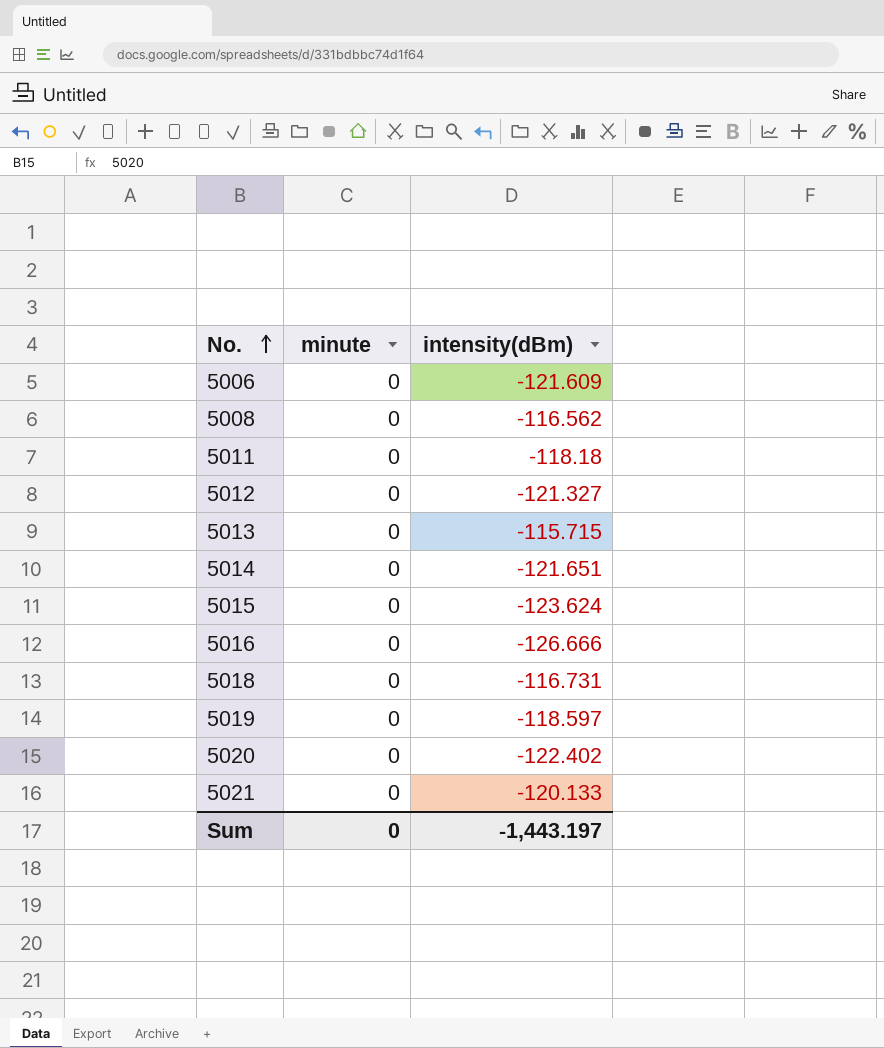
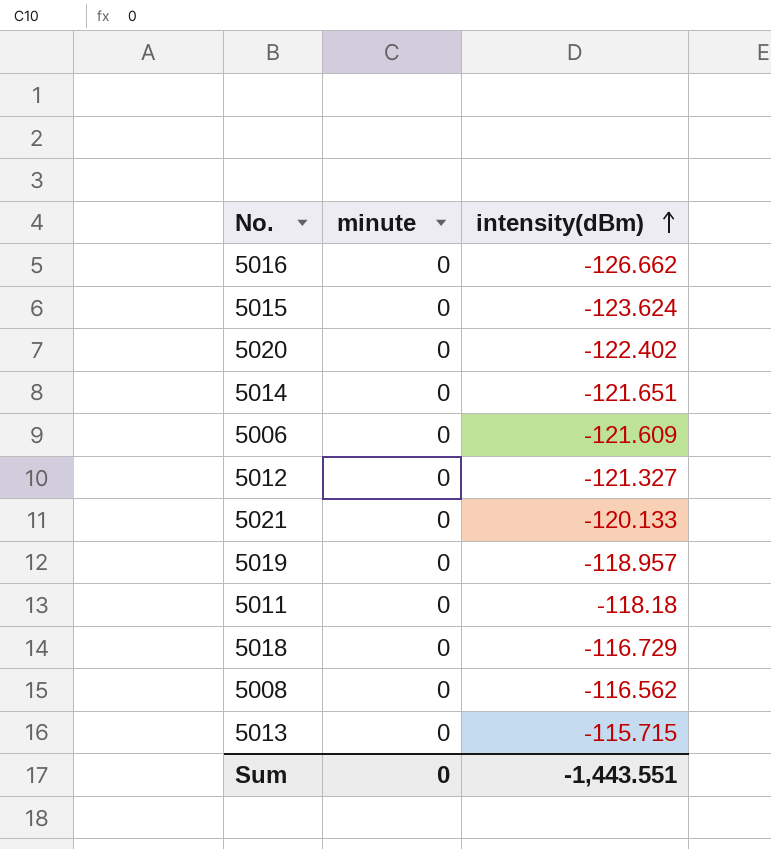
row order: No. ascending -> intensity(dBm) ascending
5016 | intensity(dBm): -126.666 -> -126.662
5019 | intensity(dBm): -118.597 -> -118.957
5018 | intensity(dBm): -116.731 -> -116.729
Sum | intensity(dBm): -1,443.197 -> -1,443.551

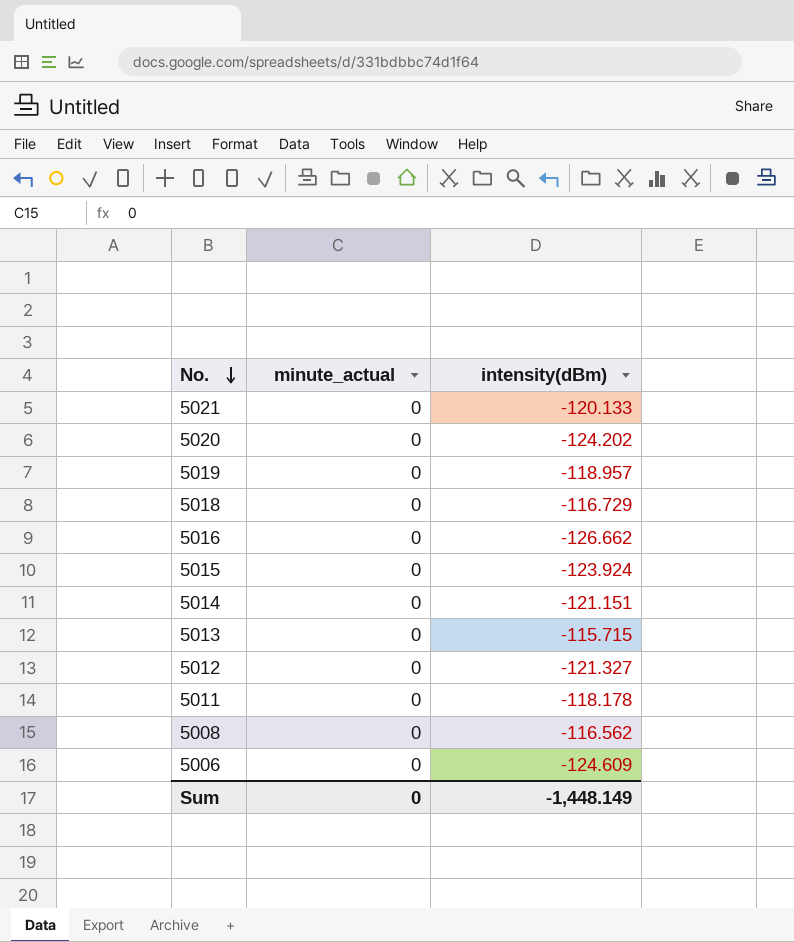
row order: intensity(dBm) ascending -> No. descending
column name: minute -> minute_actual
5020 | intensity(dBm): -122.402 -> -124.202
5015 | intensity(dBm): -123.624 -> -123.924
5014 | intensity(dBm): -121.651 -> -121.151
5011 | intensity(dBm): -118.18 -> -118.178
5006 | intensity(dBm): -121.609 -> -124.609
Sum | intensity(dBm): -1,443.551 -> -1,448.149

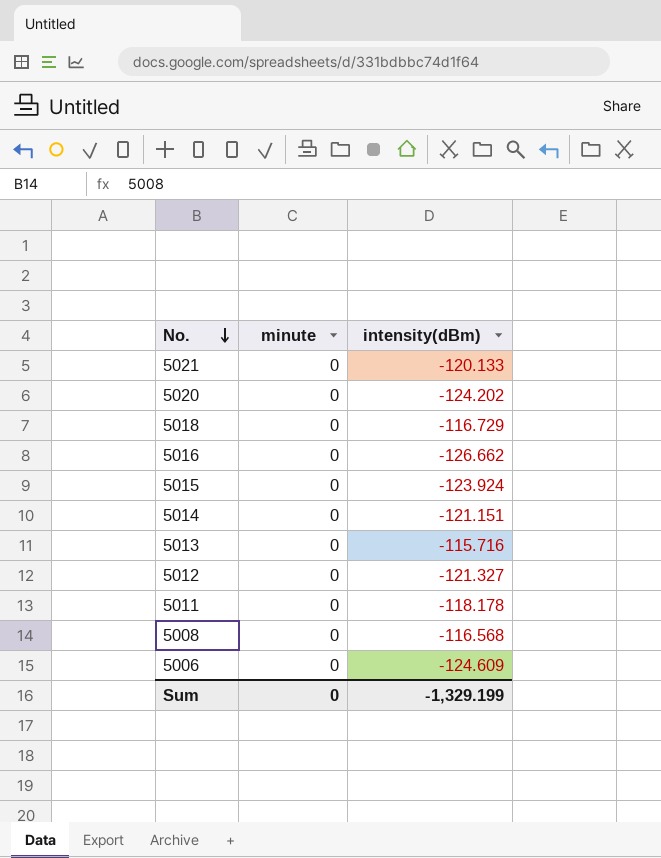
column name: minute_actual -> minute
row 5019: 0 | -118.957 -> none
5013 | intensity(dBm): -115.715 -> -115.716
5008 | intensity(dBm): -116.562 -> -116.568
Sum | intensity(dBm): -1,448.149 -> -1,329.199

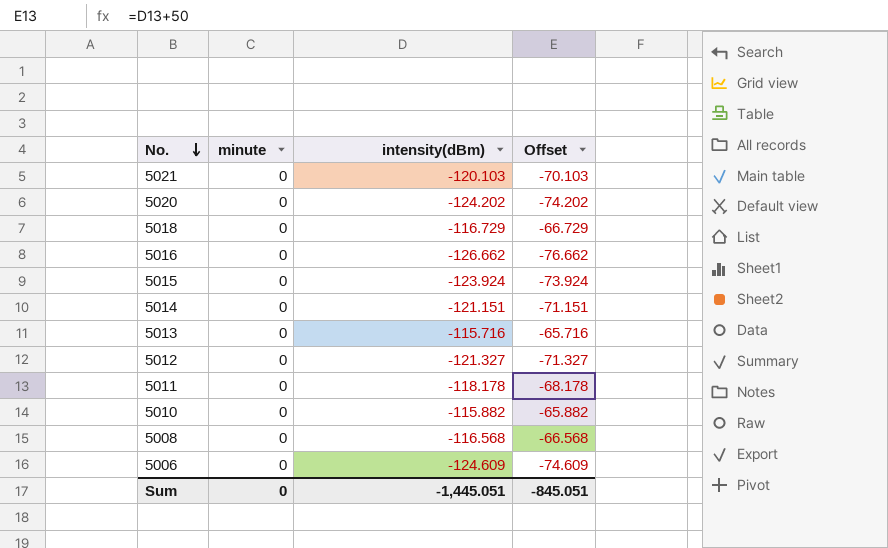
column Offset | formula: none -> [intensity(dBm)] + 50
5021 | intensity(dBm): -120.133 -> -120.103
row 5010: none -> 0 | -115.882 | -65.882
Sum | intensity(dBm): -1,329.199 -> -1,445.051

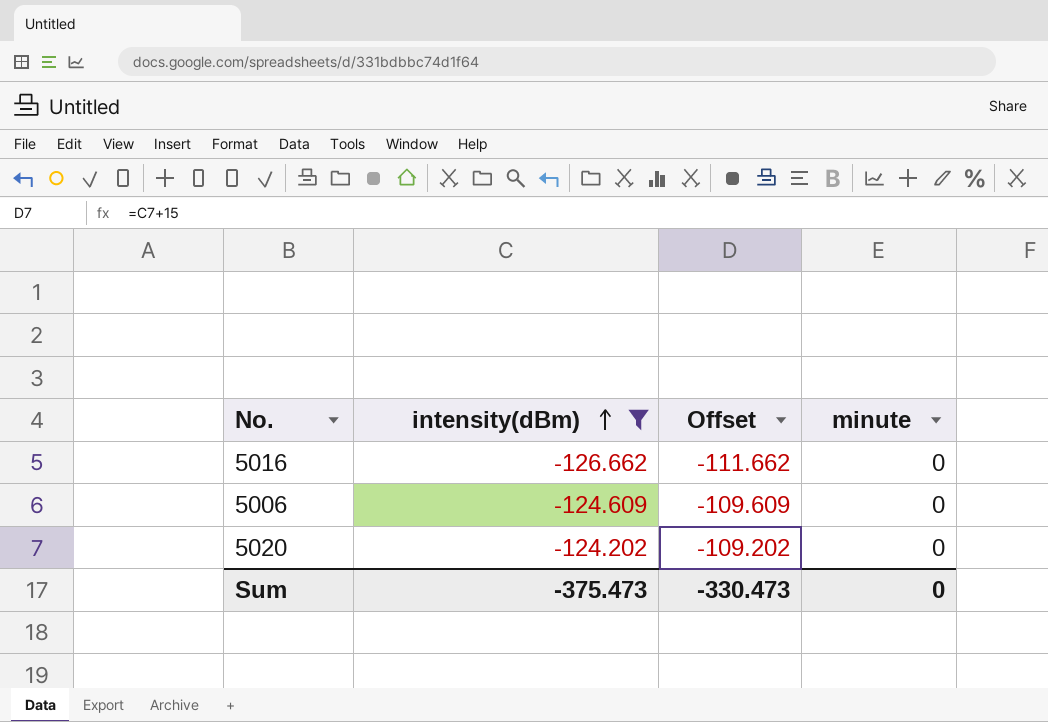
filter: none -> intensity(dBm) <= -124.202
row order: No. descending -> intensity(dBm) ascending
column Offset | formula: [intensity(dBm)] + 50 -> [intensity(dBm)] + 15
column minute | position: 2 -> 4
Sum | intensity(dBm): -1,445.051 -> -375.473
Sum | Offset: -845.051 -> -330.473

